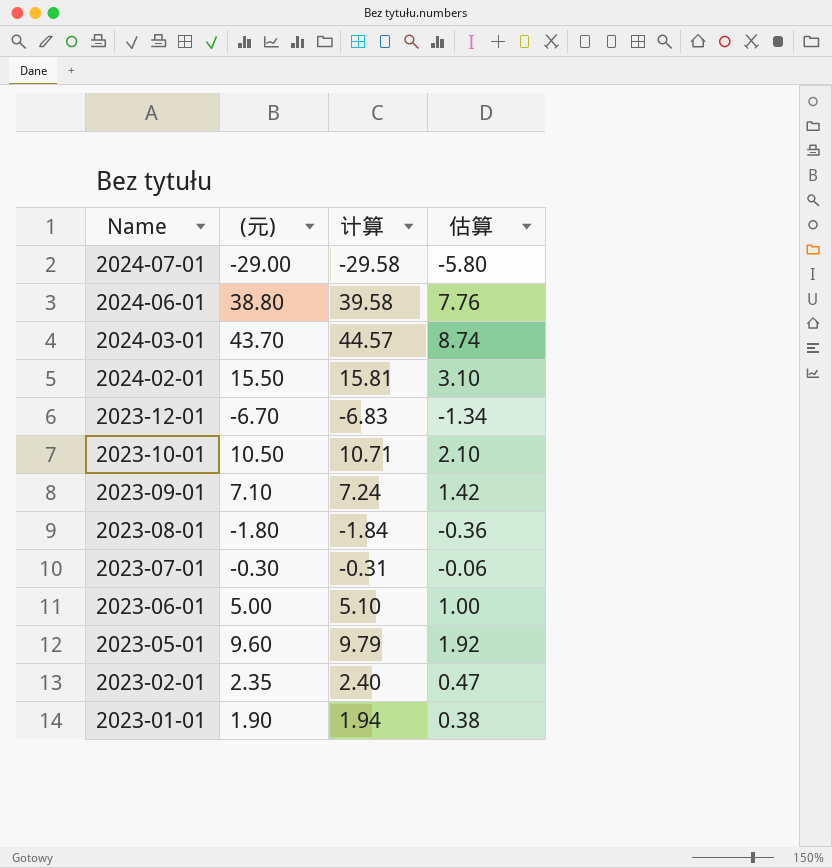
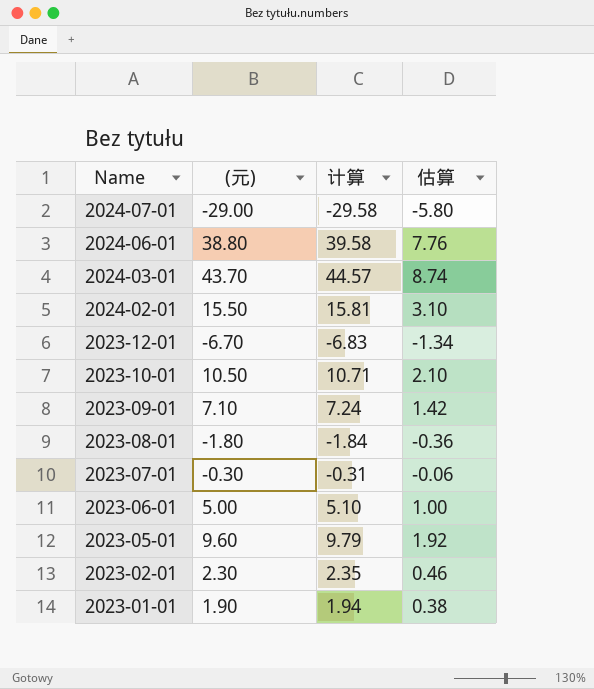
2023-02-01 | (元): 2.35 -> 2.30
2023-02-01 | 计算: 2.40 -> 2.35
2023-02-01 | 估算: 0.47 -> 0.46

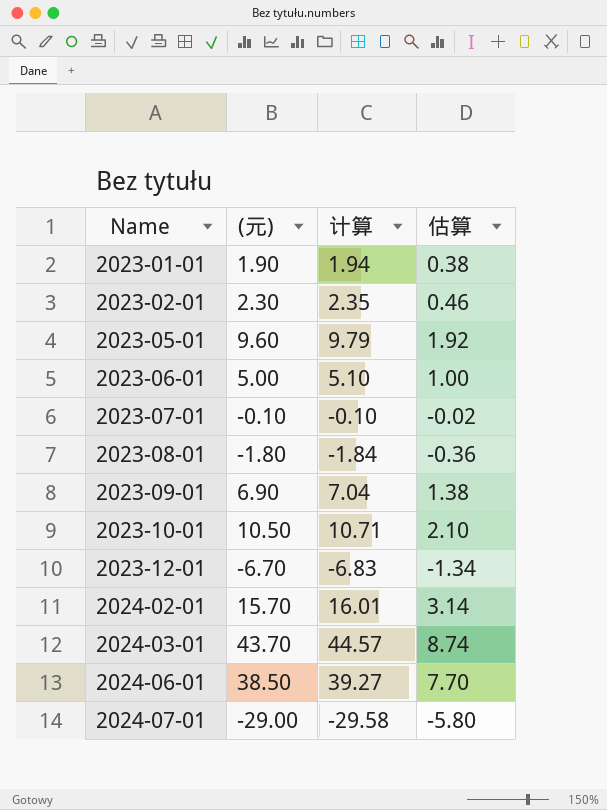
row order: Name descending -> Name ascending
2023-07-01 | (元): -0.30 -> -0.10
2023-07-01 | 计算: -0.31 -> -0.10
2023-07-01 | 估算: -0.06 -> -0.02
2023-09-01 | (元): 7.10 -> 6.90
2023-09-01 | 计算: 7.24 -> 7.04
2023-09-01 | 估算: 1.42 -> 1.38
2024-02-01 | (元): 15.50 -> 15.70
2024-02-01 | 计算: 15.81 -> 16.01
2024-02-01 | 估算: 3.10 -> 3.14
2024-06-01 | (元): 38.80 -> 38.50
2024-06-01 | 计算: 39.58 -> 39.27
2024-06-01 | 估算: 7.76 -> 7.70

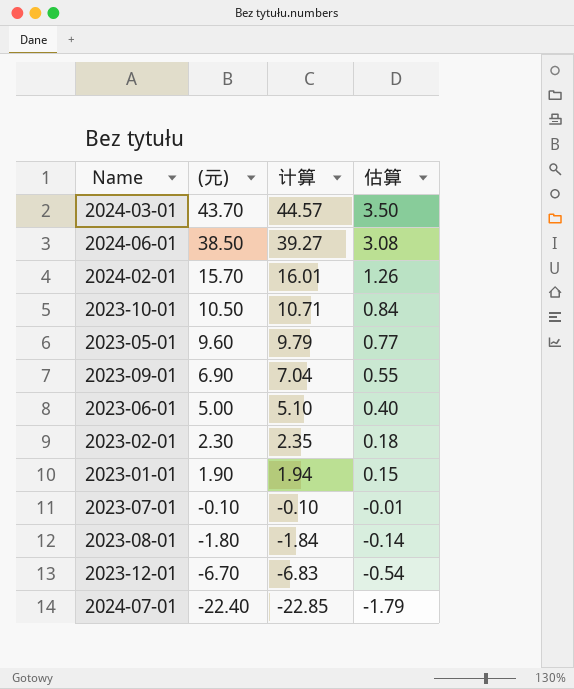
row order: Name ascending -> (元) descending
column 估算 | formula: [(元)] * 0.2 -> [(元)] * 0.08
2024-07-01 | (元): -29.00 -> -22.40
2024-07-01 | 计算: -29.58 -> -22.85

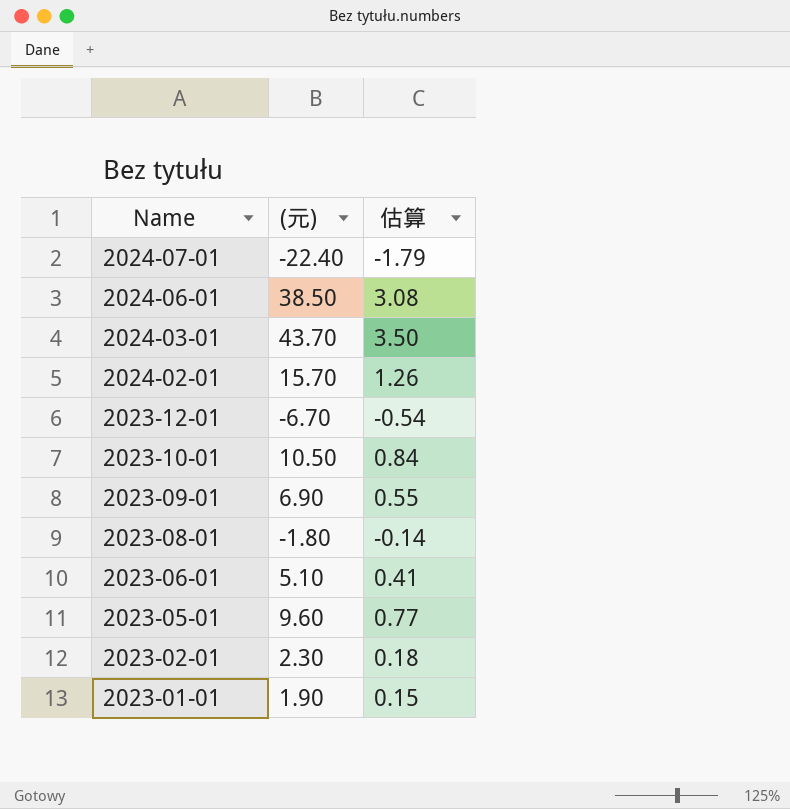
row order: (元) descending -> Name descending
column 计算 | formula: [(元)] * 1.02 -> none
row 2023-07-01: -0.10 | -0.10 | -0.01 -> none
2023-06-01 | (元): 5.00 -> 5.10
2023-06-01 | 估算: 0.40 -> 0.41

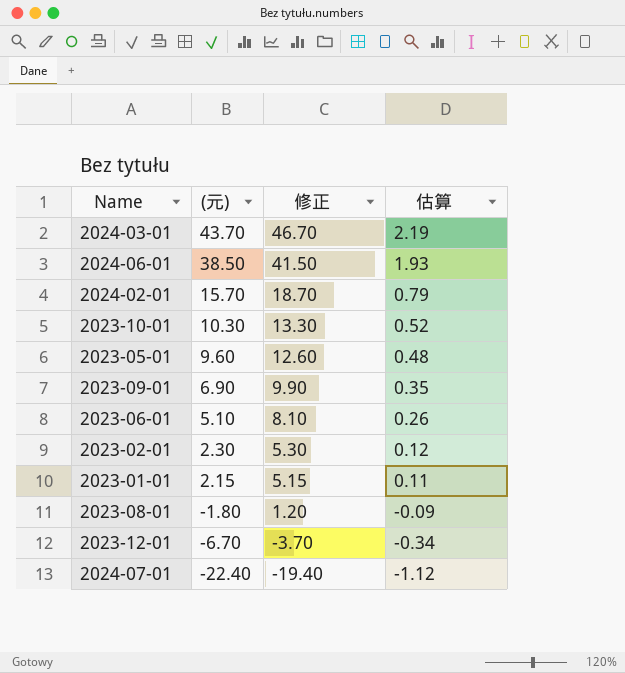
row order: Name descending -> (元) descending
column 修正 | formula: none -> [(元)] + 3
column 估算 | formula: [(元)] * 0.08 -> [(元)] * 0.05
2023-10-01 | (元): 10.50 -> 10.30
2023-01-01 | (元): 1.90 -> 2.15

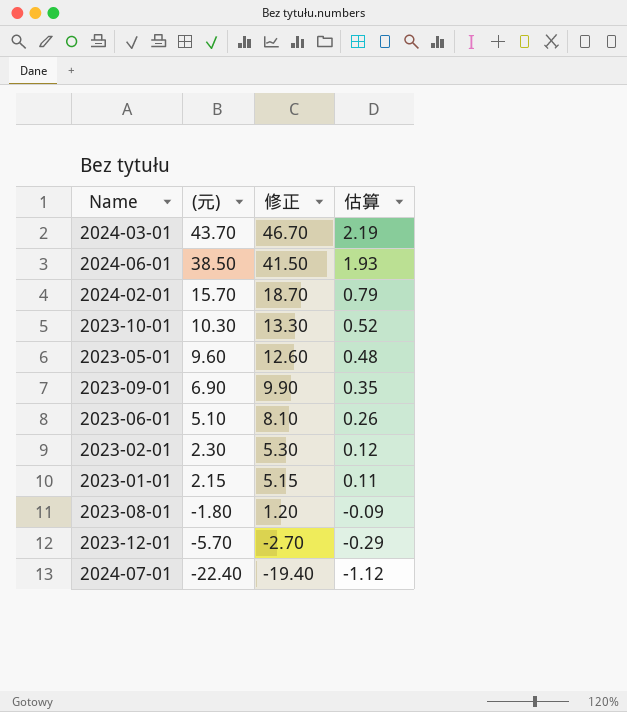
2023-12-01 | (元): -6.70 -> -5.70
2023-12-01 | 修正: -3.70 -> -2.70
2023-12-01 | 估算: -0.34 -> -0.29

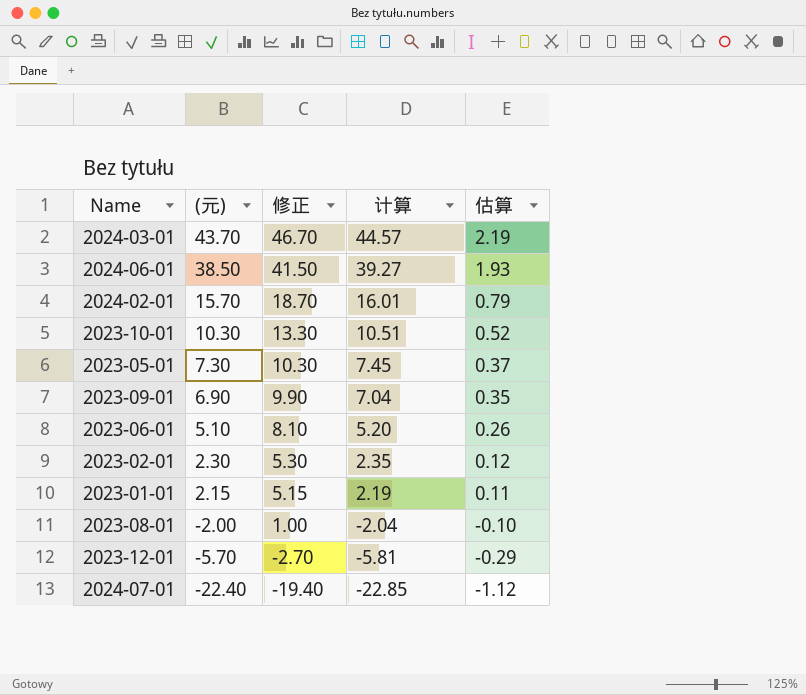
column 计算 | formula: none -> [(元)] * 1.02
2023-05-01 | (元): 9.60 -> 7.30
2023-05-01 | 修正: 12.60 -> 10.30
2023-05-01 | 估算: 0.48 -> 0.37
2023-08-01 | (元): -1.80 -> -2.00
2023-08-01 | 修正: 1.20 -> 1.00
2023-08-01 | 估算: -0.09 -> -0.10

